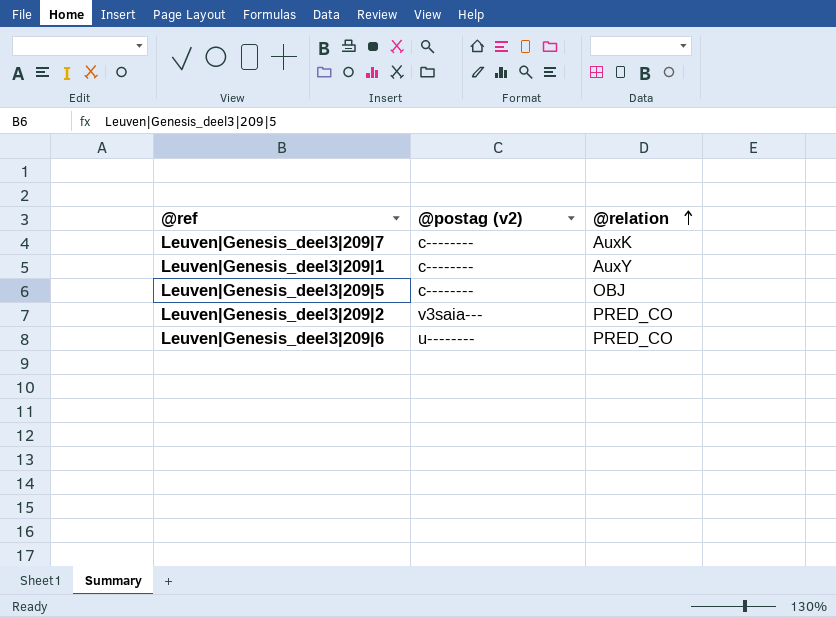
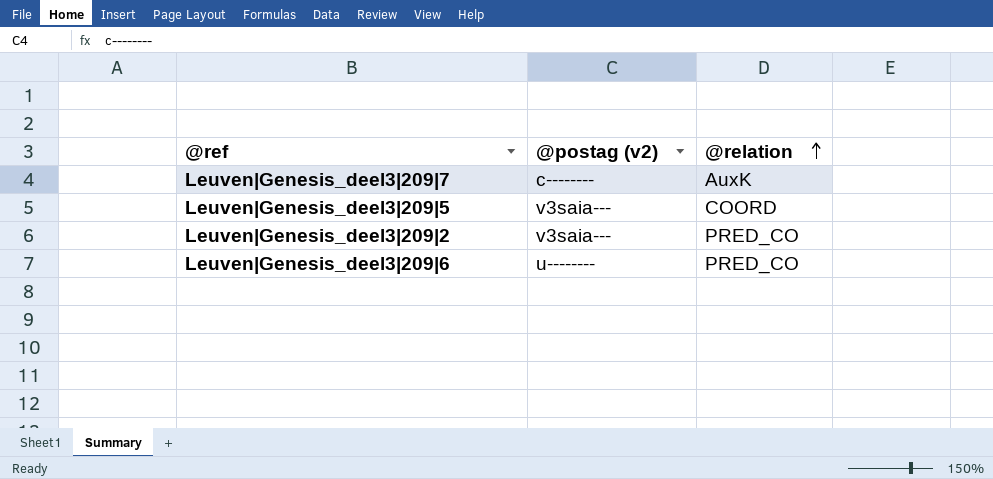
row Leuven|Genesis_deel3|209|1: c-------- | AuxY -> none
Leuven|Genesis_deel3|209|5 | @postag (v2): c-------- -> v3saia---
Leuven|Genesis_deel3|209|5 | @relation: OBJ -> COORD

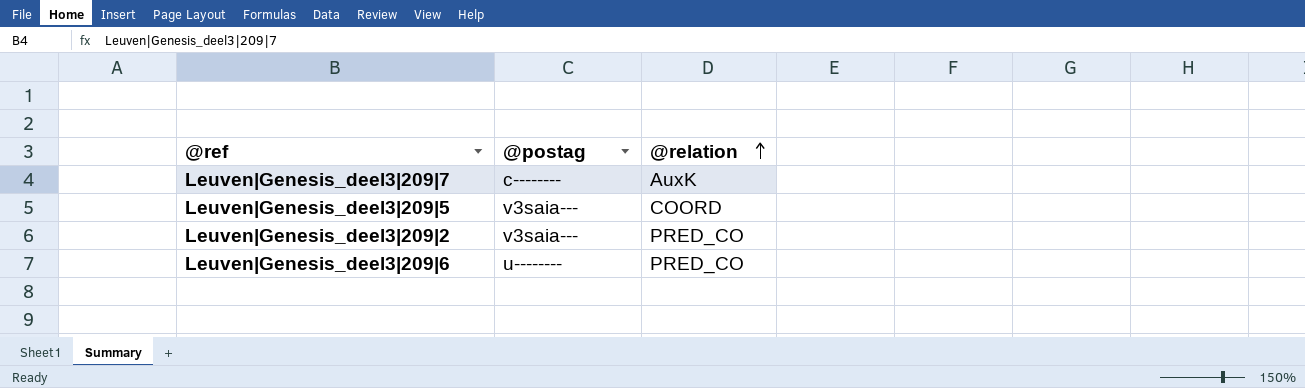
column name: @postag (v2) -> @postag

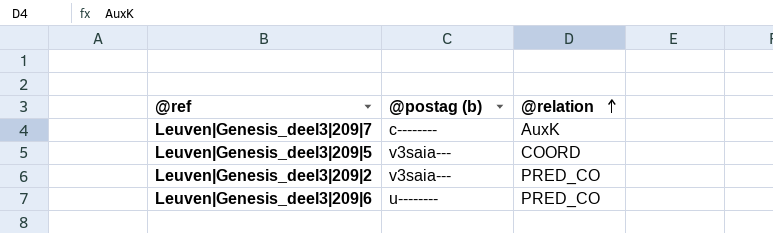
column name: @postag -> @postag (b)

